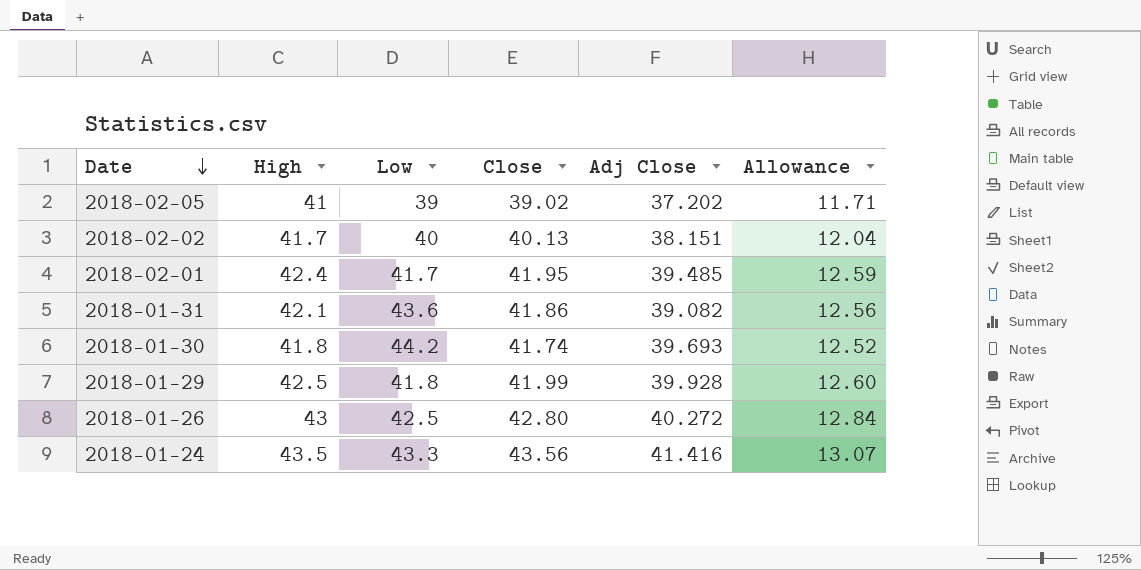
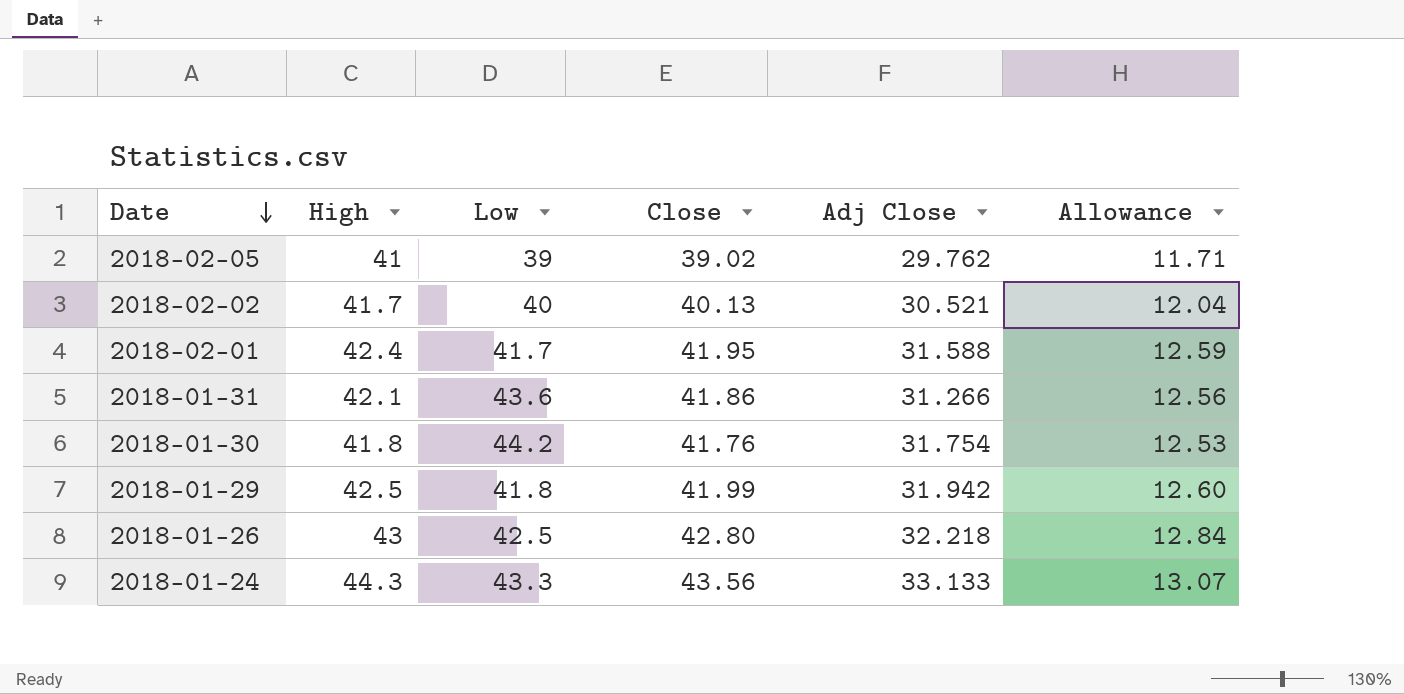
2018-02-05 | Adj Close: 37.202 -> 29.762
2018-02-02 | Adj Close: 38.151 -> 30.521
2018-02-01 | Adj Close: 39.485 -> 31.588
2018-01-31 | Adj Close: 39.082 -> 31.266
2018-01-30 | Close: 41.74 -> 41.76
2018-01-30 | Adj Close: 39.693 -> 31.754
2018-01-30 | Allowance: 12.52 -> 12.53
2018-01-29 | Adj Close: 39.928 -> 31.942
2018-01-26 | Adj Close: 40.272 -> 32.218
2018-01-24 | High: 43.5 -> 44.3
2018-01-24 | Adj Close: 41.416 -> 33.133

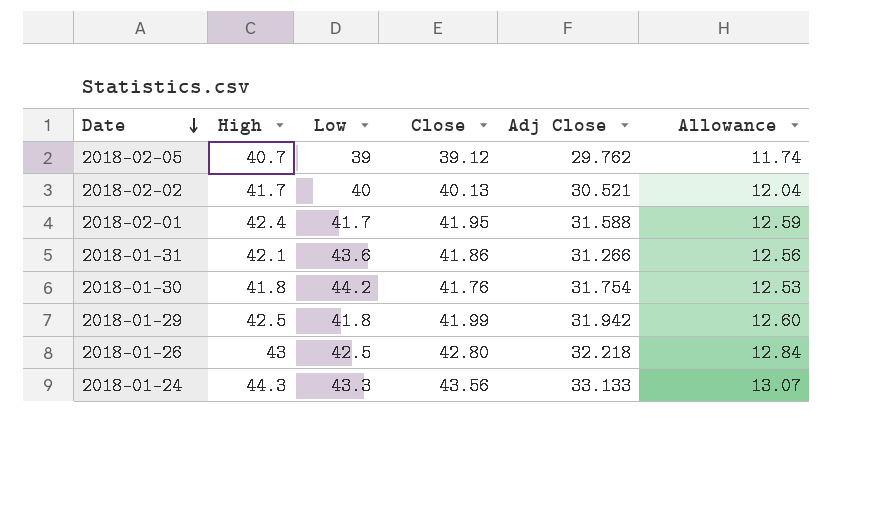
2018-02-05 | High: 41 -> 40.7
2018-02-05 | Close: 39.02 -> 39.12
2018-02-05 | Allowance: 11.71 -> 11.74

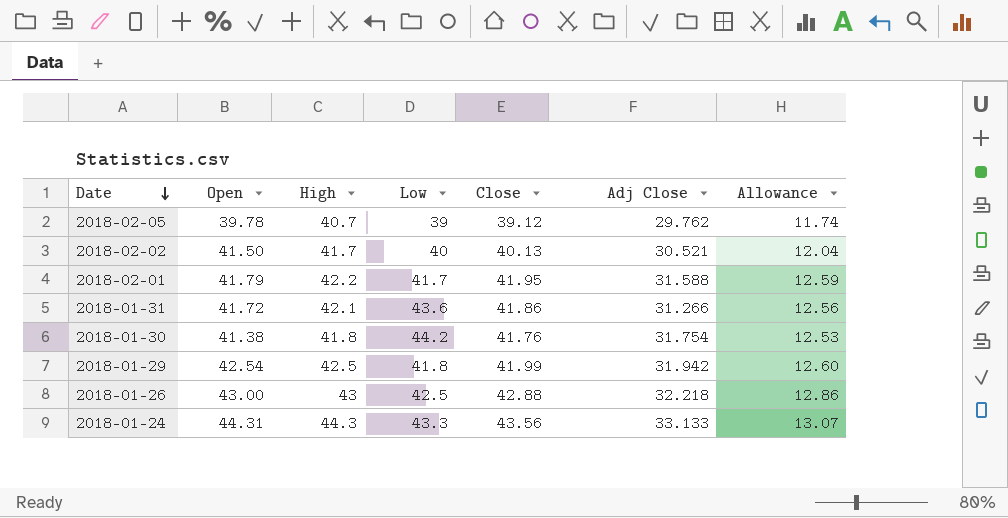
column Open | position: none -> 2
2018-02-01 | High: 42.4 -> 42.2
2018-01-26 | Close: 42.80 -> 42.88
2018-01-26 | Allowance: 12.84 -> 12.86

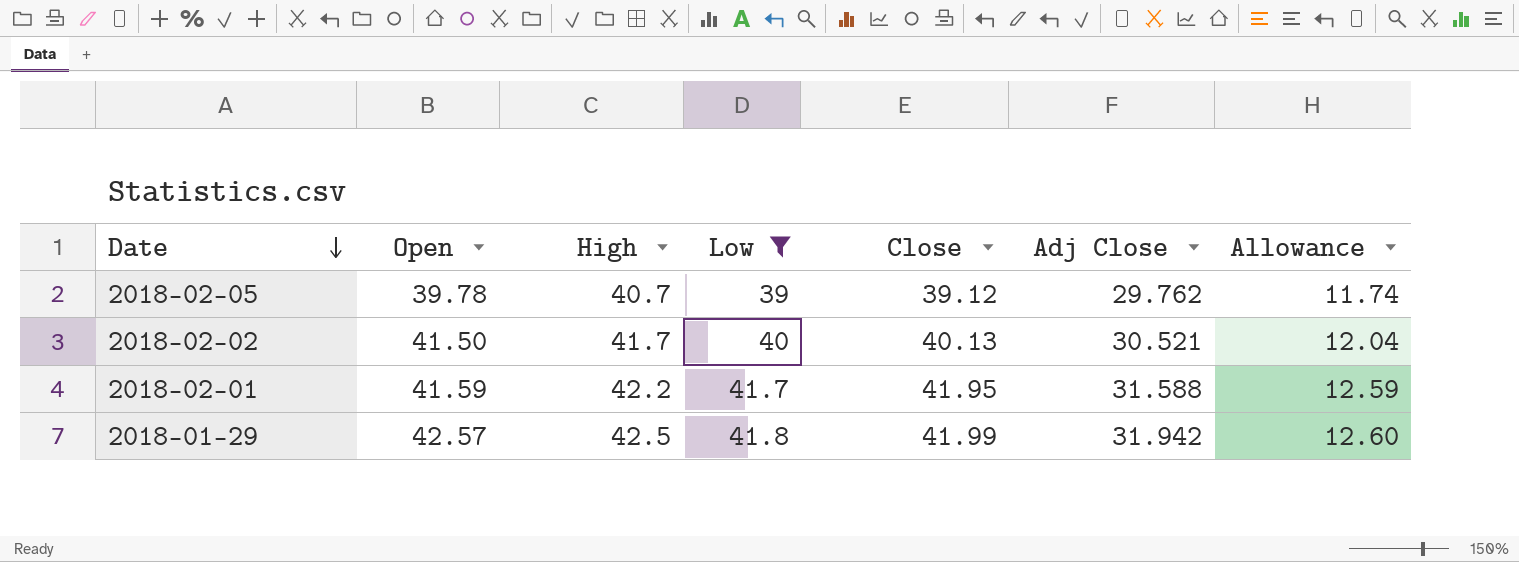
filter: none -> Low <= 41.8
2018-02-01 | Open: 41.79 -> 41.59
2018-01-29 | Open: 42.54 -> 42.57

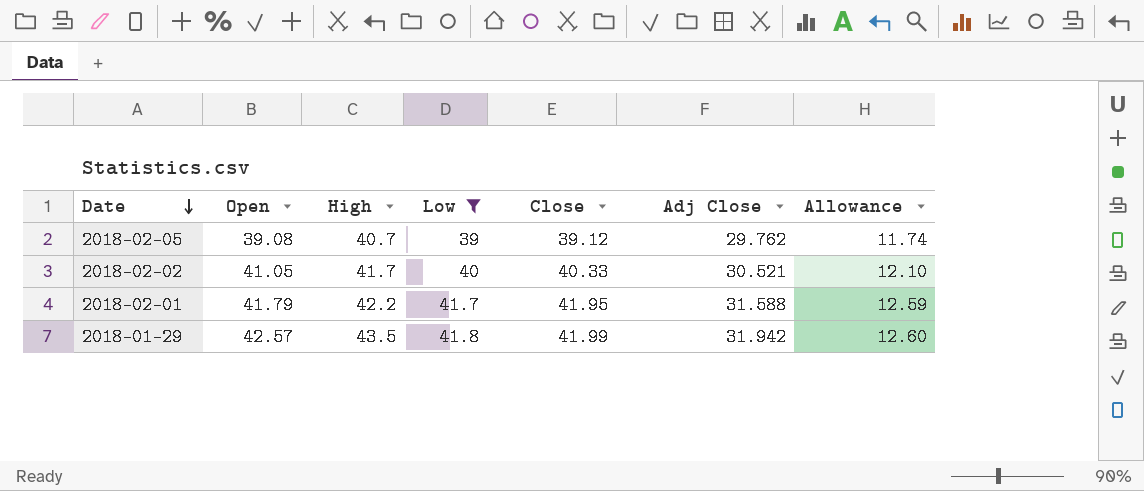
2018-02-05 | Open: 39.78 -> 39.08
2018-02-02 | Open: 41.50 -> 41.05
2018-02-02 | Close: 40.13 -> 40.33
2018-02-02 | Allowance: 12.04 -> 12.10
2018-02-01 | Open: 41.59 -> 41.79
2018-01-29 | High: 42.5 -> 43.5

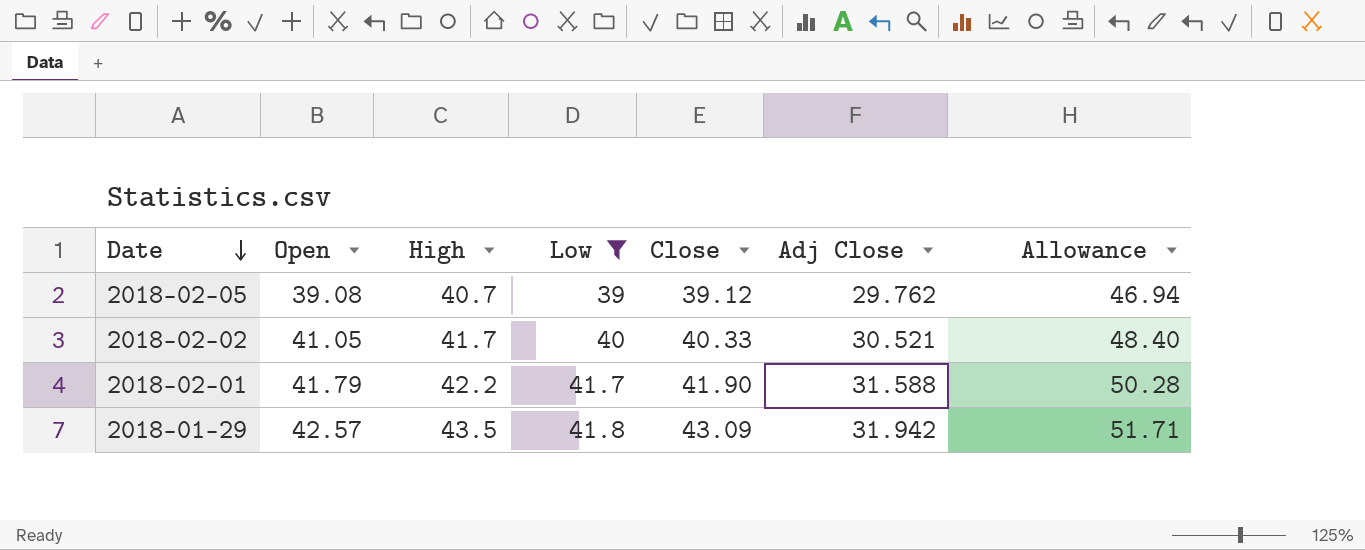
column Allowance | formula: [Close] * 0.3 -> [Close] * 1.2
2018-02-01 | Close: 41.95 -> 41.90
2018-01-29 | Close: 41.99 -> 43.09

